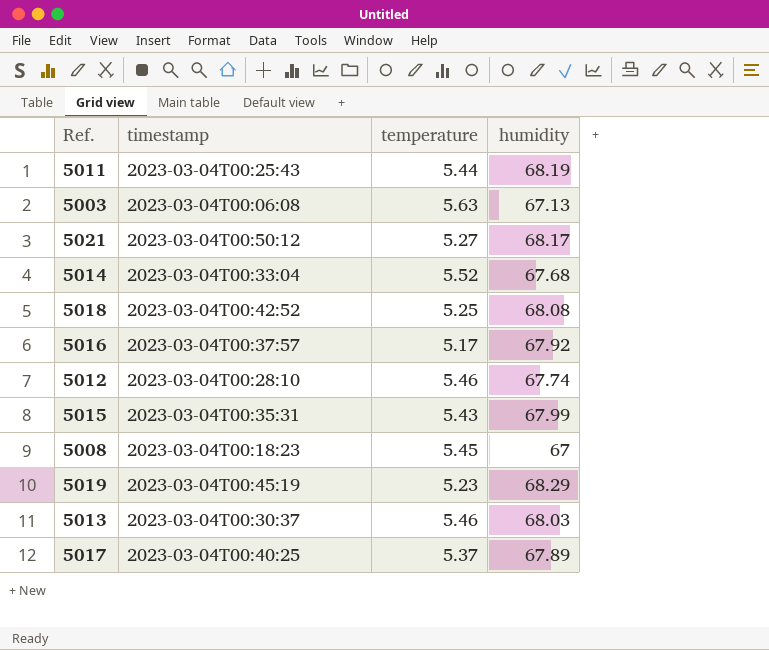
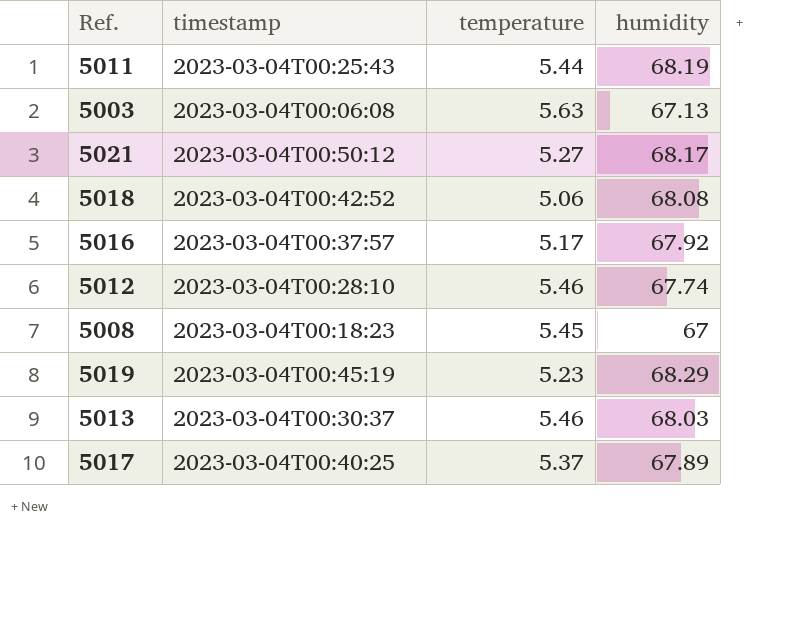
row 5014: 2023-03-04T00:33:04 | 5.52 | 67.68 -> none
row 5015: 2023-03-04T00:35:31 | 5.43 | 67.99 -> none
5018 | temperature: 5.25 -> 5.06

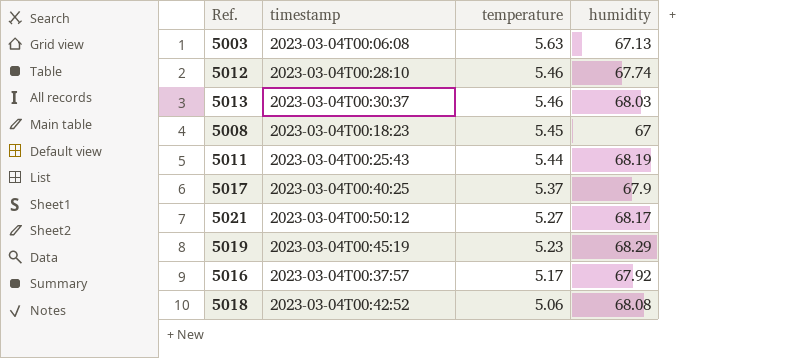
row order: none -> temperature descending
5017 | humidity: 67.89 -> 67.9

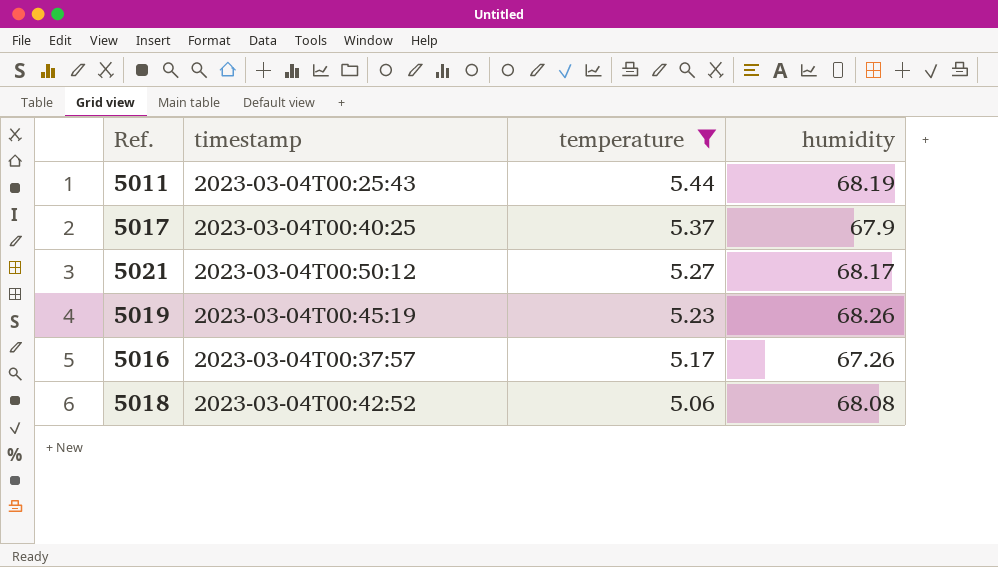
filter: none -> temperature <= 5.44
5019 | humidity: 68.29 -> 68.26
5016 | humidity: 67.92 -> 67.26

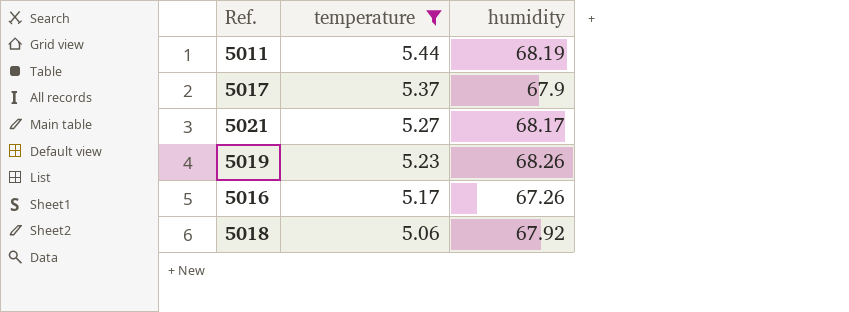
column timestamp | position: 2 -> none
5018 | humidity: 68.08 -> 67.92

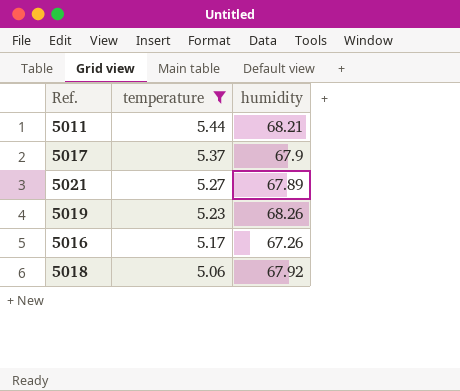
5011 | humidity: 68.19 -> 68.21
5021 | humidity: 68.17 -> 67.89

